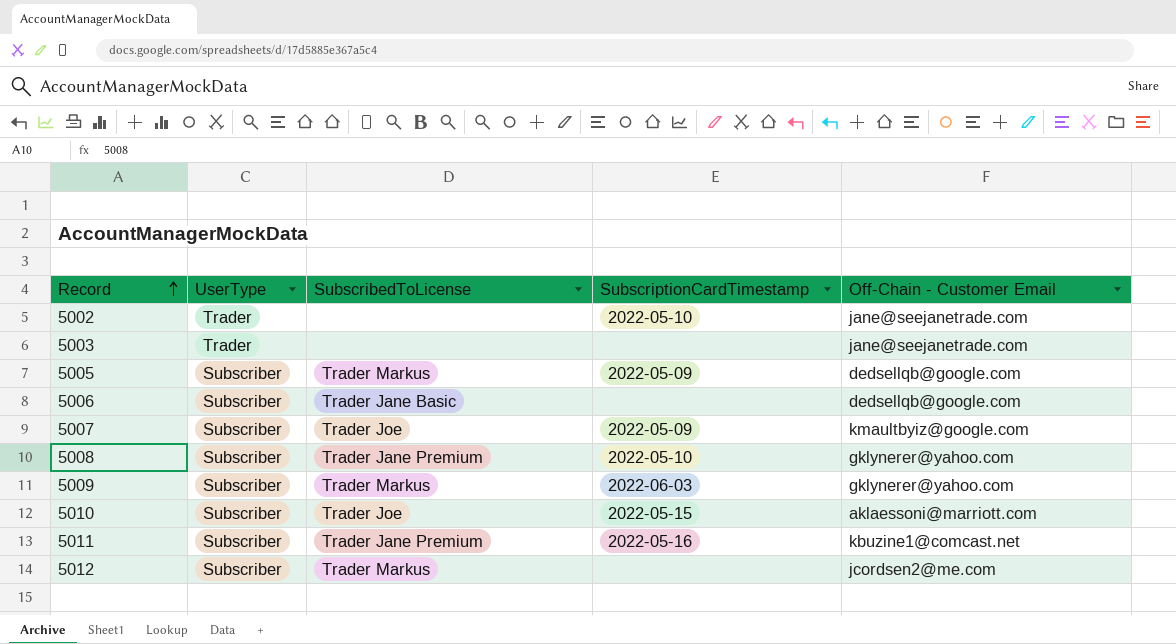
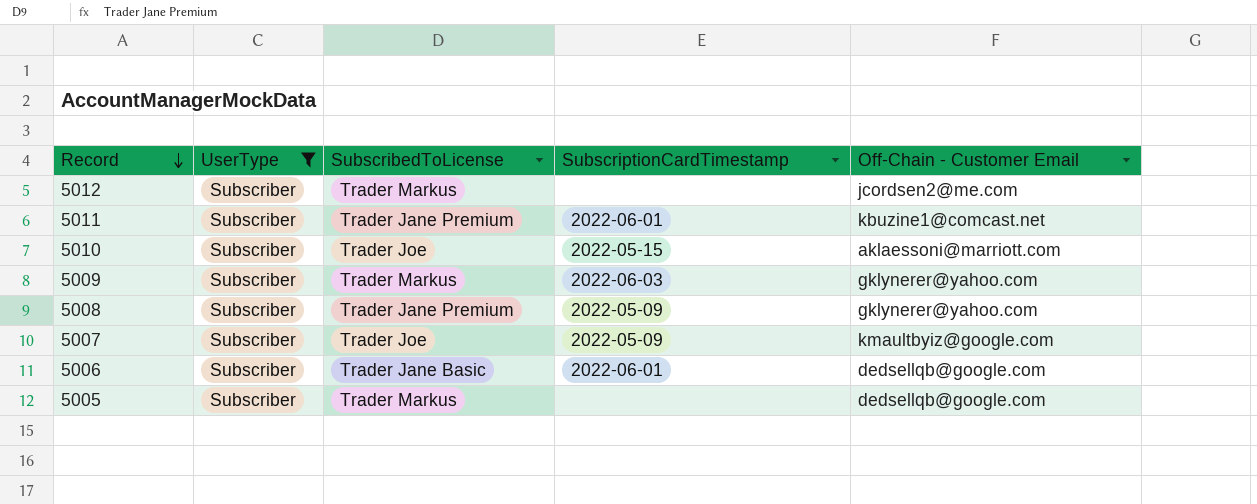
filter: none -> UserType = Subscriber
row order: Record ascending -> Record descending
5011 | SubscriptionCardTimestamp: 2022-05-16 -> 2022-06-01
5008 | SubscriptionCardTimestamp: 2022-05-10 -> 2022-05-09
5006 | SubscriptionCardTimestamp: none -> 2022-06-01
5005 | SubscriptionCardTimestamp: 2022-05-09 -> none

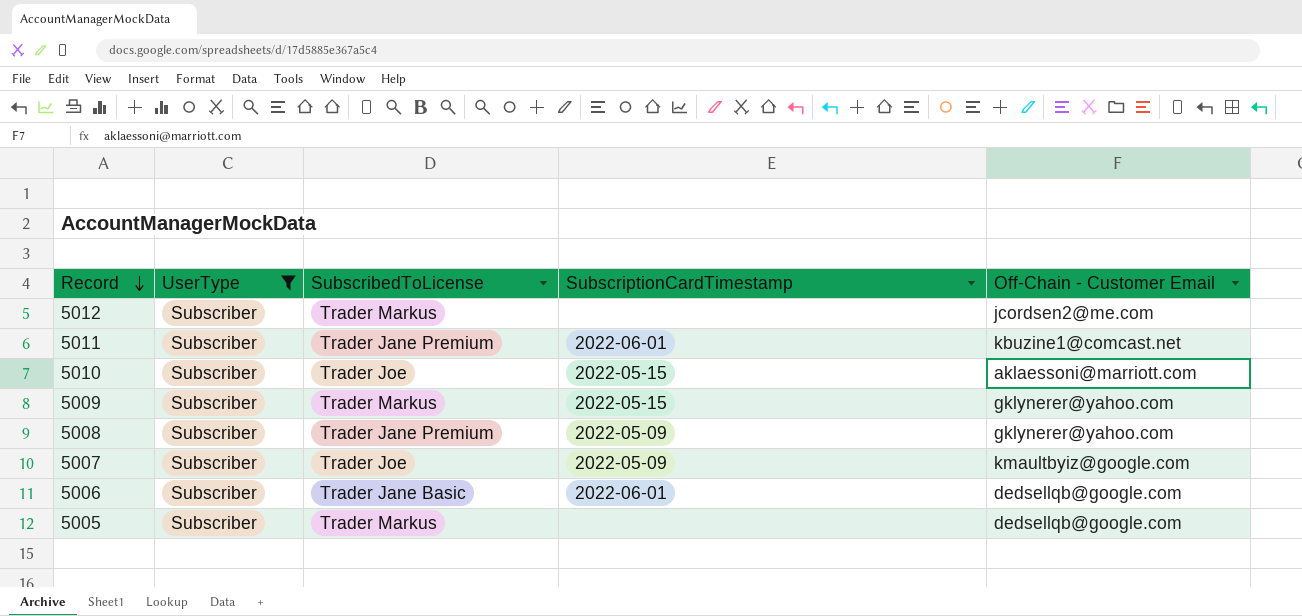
5009 | SubscriptionCardTimestamp: 2022-06-03 -> 2022-05-15

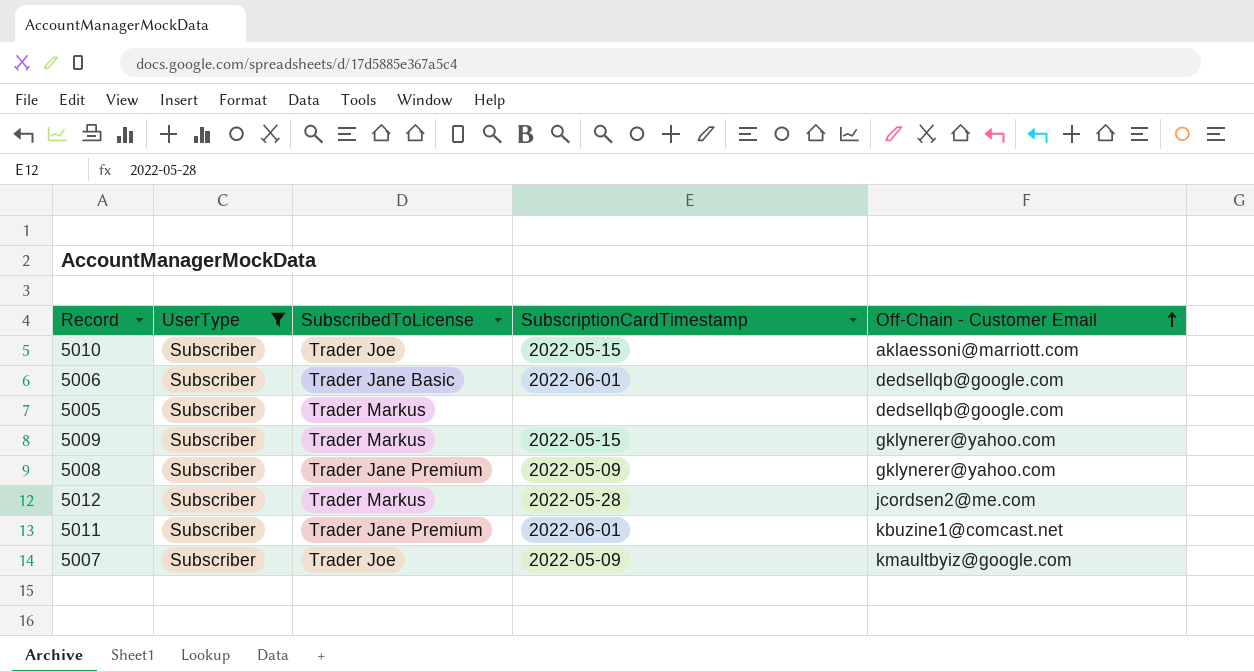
row order: Record descending -> Off-Chain - Customer Email ascending
5012 | SubscriptionCardTimestamp: none -> 2022-05-28

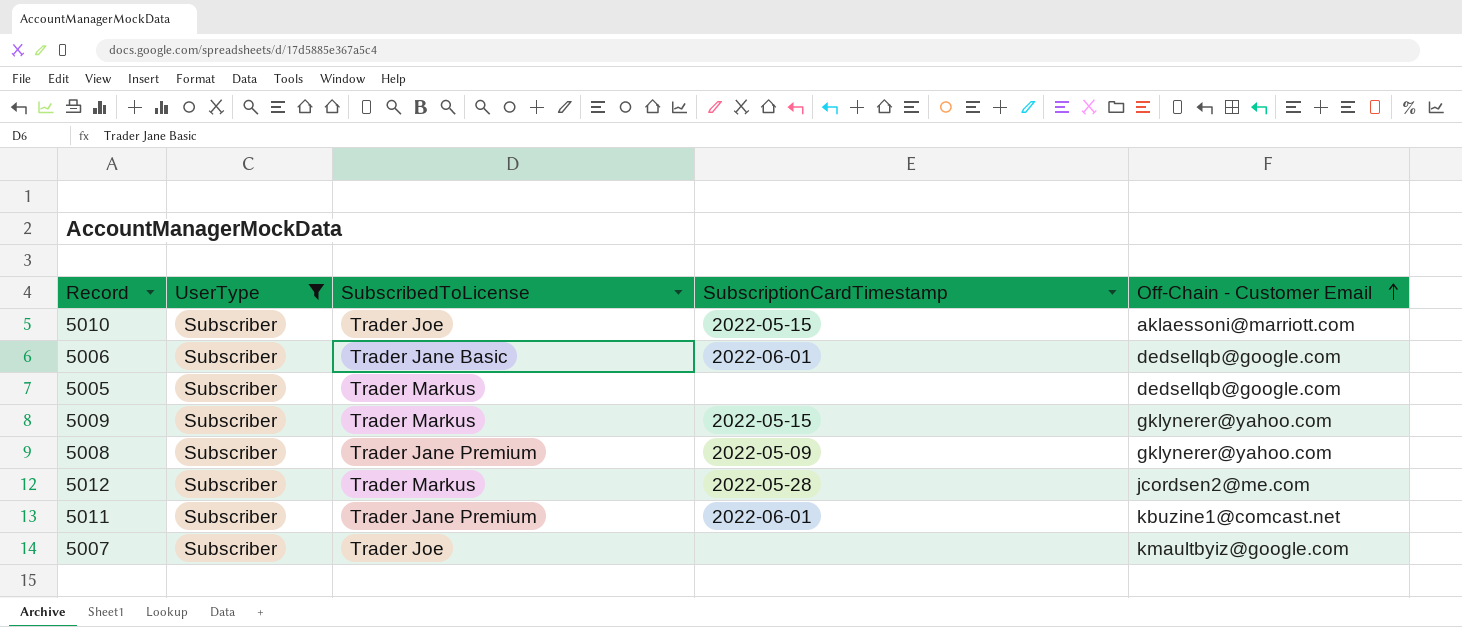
5007 | SubscriptionCardTimestamp: 2022-05-09 -> none

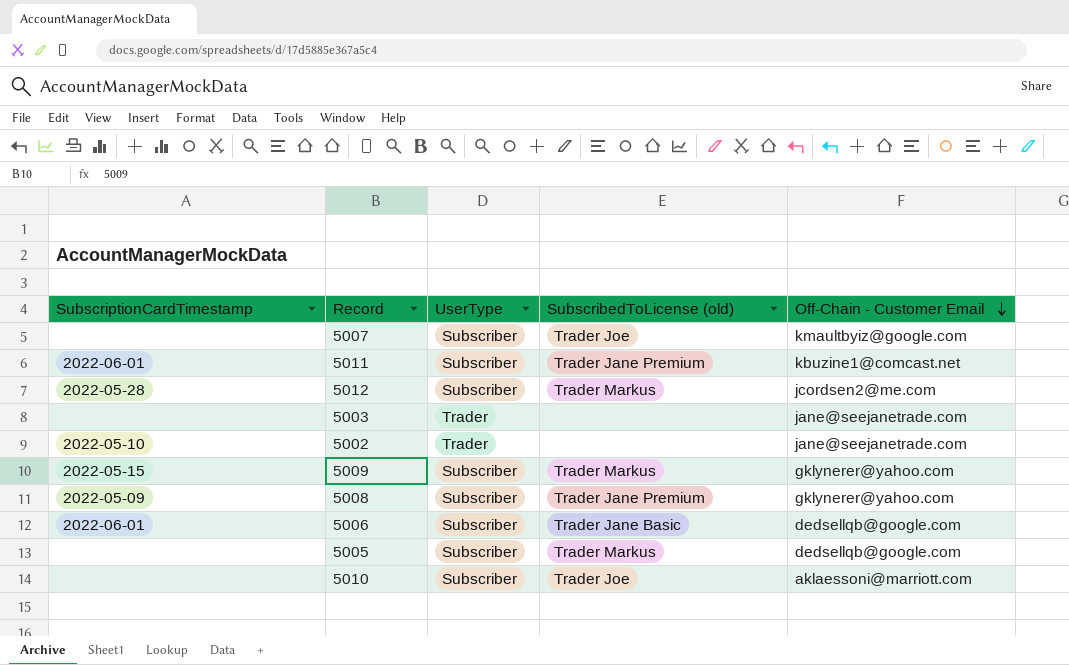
filter: UserType = Subscriber -> none
row order: Off-Chain - Customer Email ascending -> Off-Chain - Customer Email descending
column SubscriptionCardTimestamp | position: 4 -> 1
column name: SubscribedToLicense -> SubscribedToLicense (old)
5010 | SubscriptionCardTimestamp: 2022-05-15 -> none

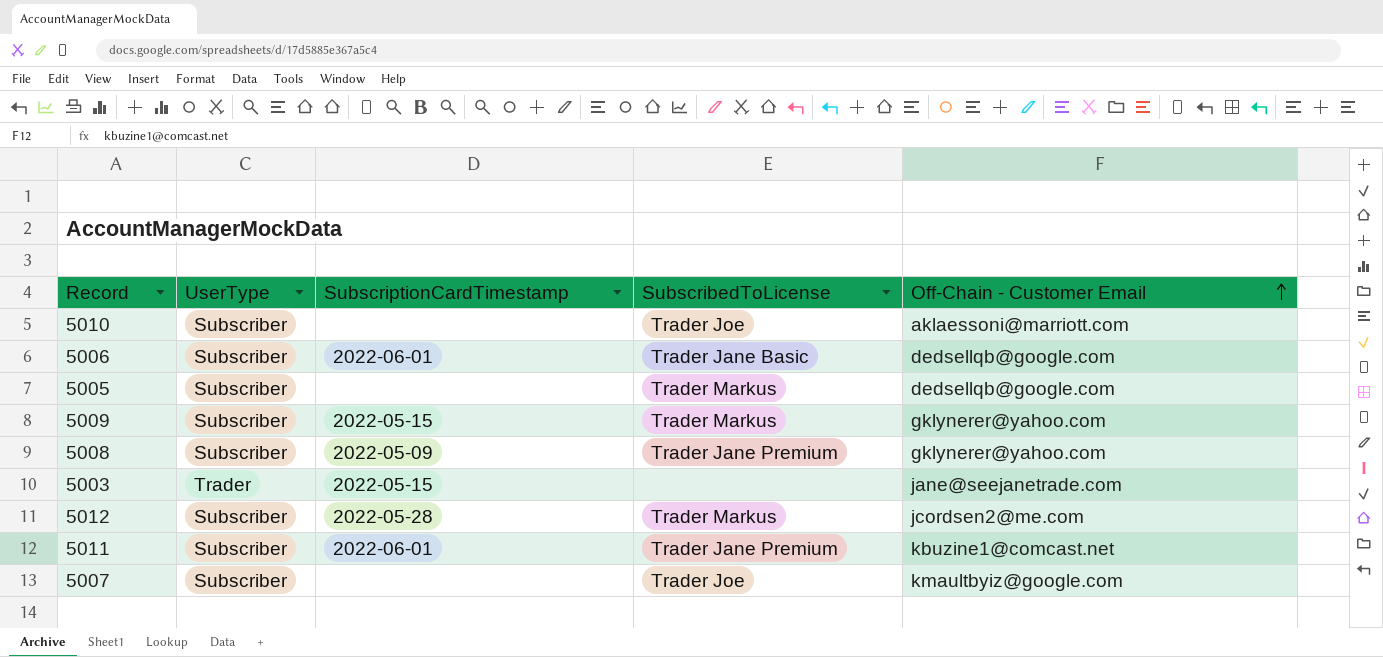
row order: Off-Chain - Customer Email descending -> Off-Chain - Customer Email ascending
column SubscriptionCardTimestamp | position: 1 -> 3
column name: SubscribedToLicense (old) -> SubscribedToLicense
row 5002: 2022-05-10 | Trader | none | jane@seejanetrade.com -> none
5003 | SubscriptionCardTimestamp: none -> 2022-05-15

